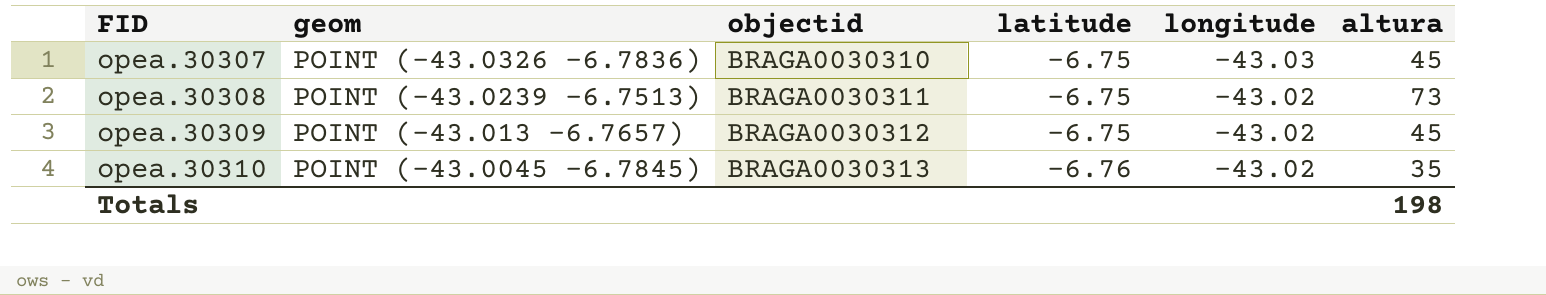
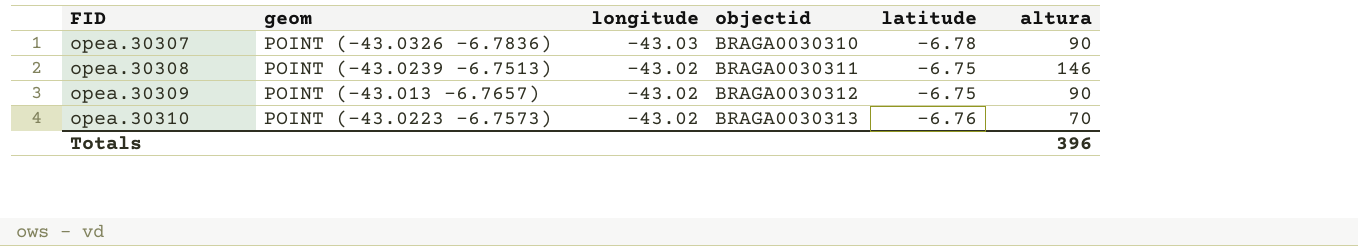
column longitude | position: 5 -> 3
opea.30307 | latitude: -6.75 -> -6.78
opea.30307 | altura: 45 -> 90
opea.30308 | altura: 73 -> 146
opea.30309 | altura: 45 -> 90
opea.30310 | geom: POINT (-43.0045 -6.7845) -> POINT (-43.0223 -6.7573)
opea.30310 | altura: 35 -> 70
Totals | altura: 198 -> 396

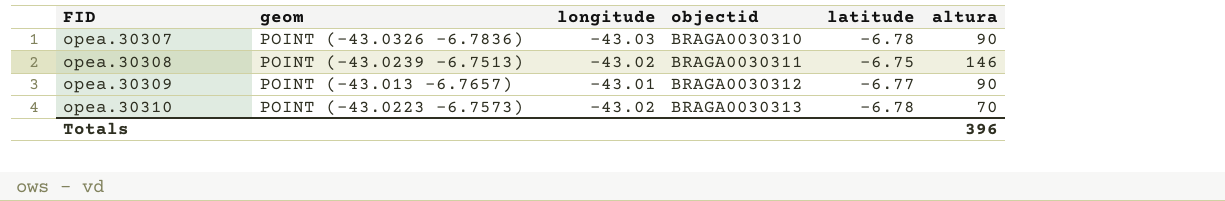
opea.30309 | longitude: -43.02 -> -43.01
opea.30309 | latitude: -6.75 -> -6.77
opea.30310 | latitude: -6.76 -> -6.78

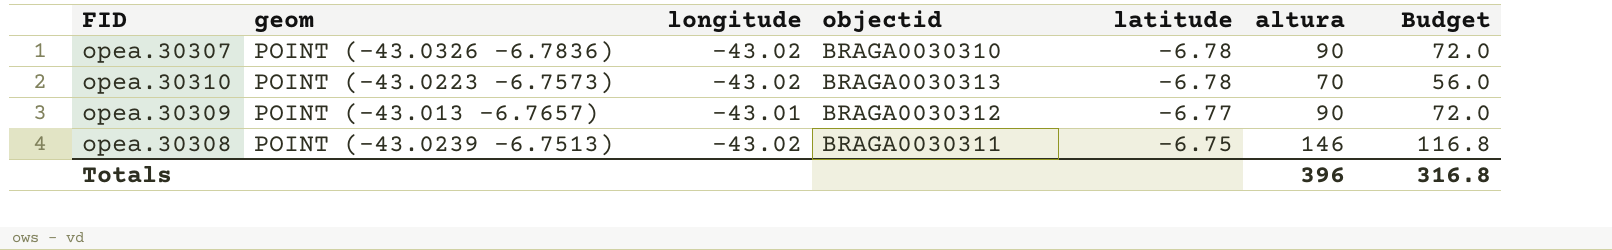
row order: FID ascending -> latitude ascending
column Budget | formula: none -> [altura] * 0.8
opea.30307 | longitude: -43.03 -> -43.02

